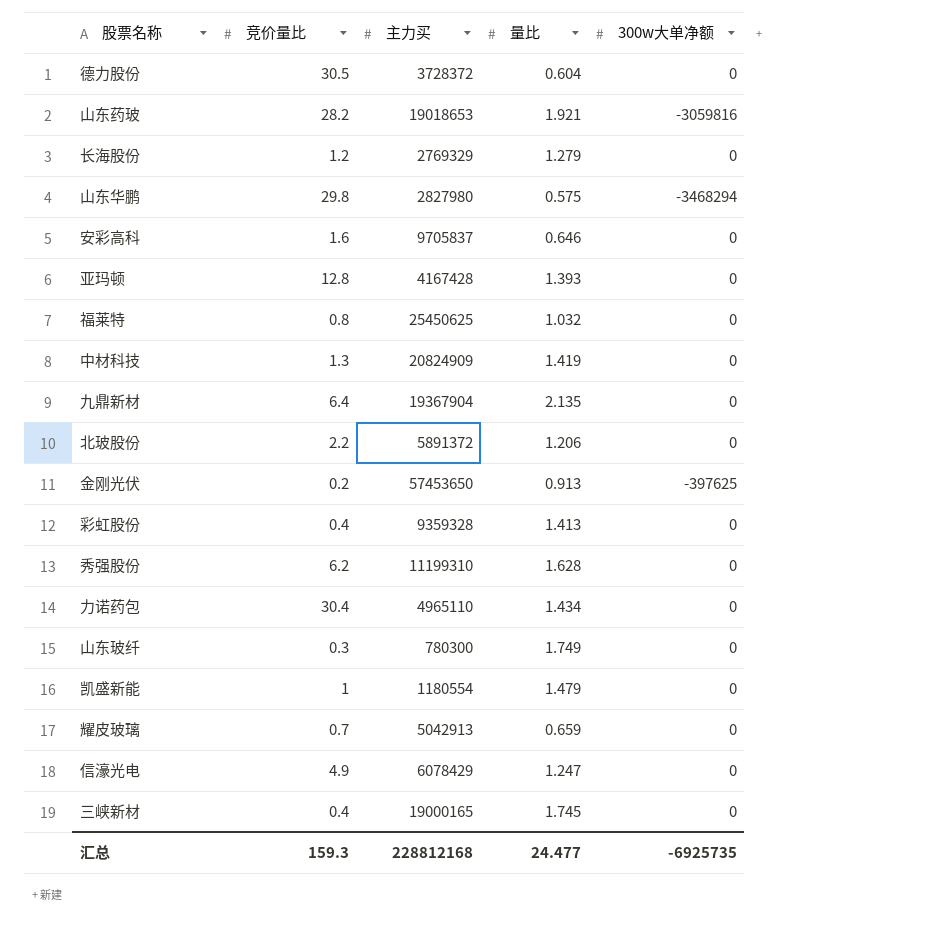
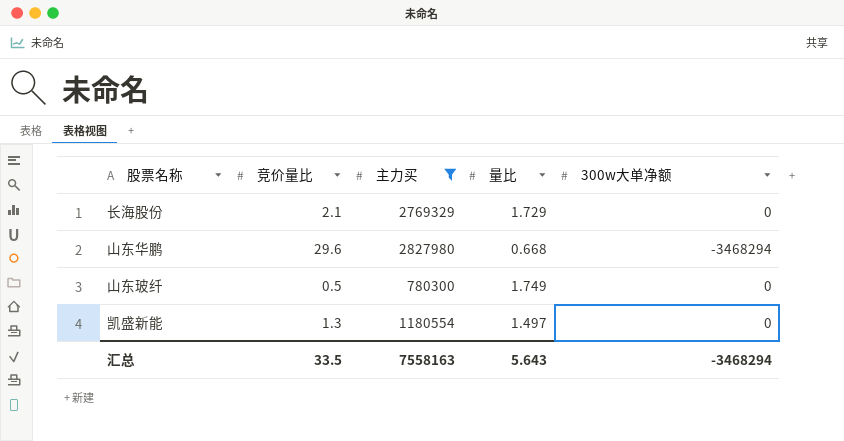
filter: none -> 主力买 <= 2827980
长海股份 | 竞价量比: 1.2 -> 2.1
长海股份 | 量比: 1.279 -> 1.729
山东华鹏 | 竞价量比: 29.8 -> 29.6
山东华鹏 | 量比: 0.575 -> 0.668
山东玻纤 | 竞价量比: 0.3 -> 0.5
凯盛新能 | 竞价量比: 1 -> 1.3
凯盛新能 | 量比: 1.479 -> 1.497
汇总 | 竞价量比: 159.3 -> 33.5
汇总 | 主力买: 228812168 -> 7558163
汇总 | 量比: 24.477 -> 5.643
汇总 | 300w大单净额: -6925735 -> -3468294

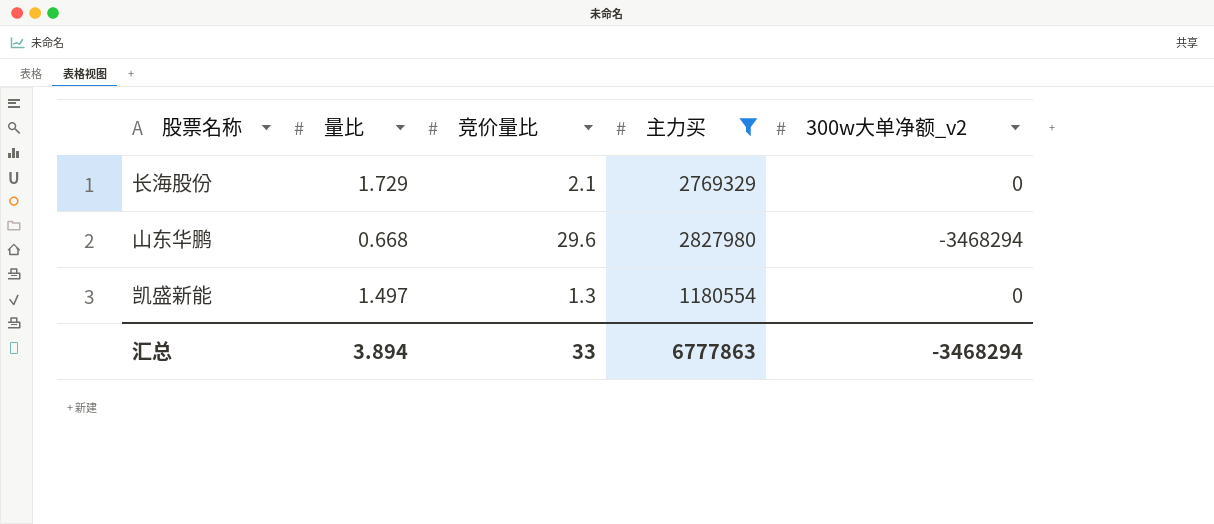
column 量比 | position: 4 -> 2
column name: 300w大单净额 -> 300w大单净额_v2
row 山东玻纤: 0.5 | 780300 | 1.749 | 0 -> none
汇总 | 量比: 5.643 -> 3.894
汇总 | 竞价量比: 33.5 -> 33
汇总 | 主力买: 7558163 -> 6777863

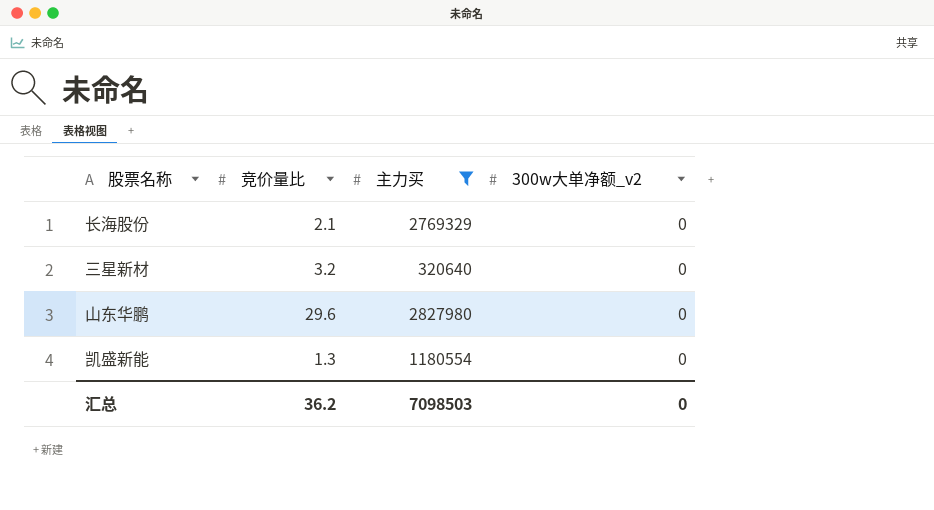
column 量比 | position: 2 -> none
row 三星新材: none -> 3.2 | 320640 | 0
山东华鹏 | 300w大单净额_v2: -3468294 -> 0
汇总 | 竞价量比: 33 -> 36.2
汇总 | 主力买: 6777863 -> 7098503
汇总 | 300w大单净额_v2: -3468294 -> 0

